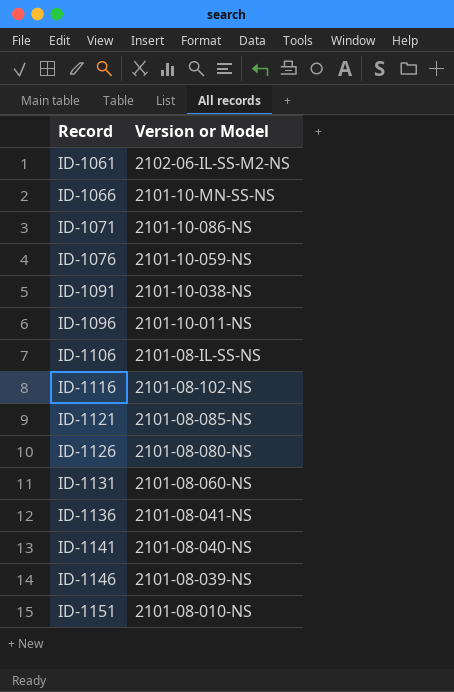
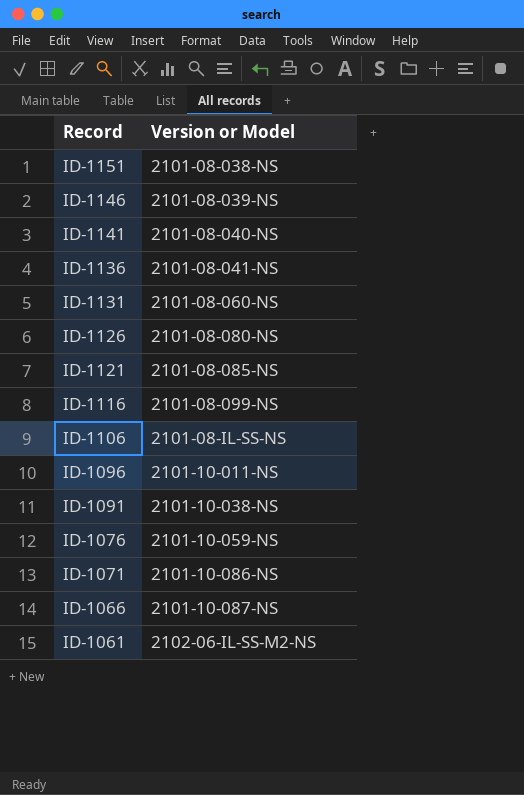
row order: Record ascending -> Record descending
ID-1151 | Version or Model: 2101-08-010-NS -> 2101-08-038-NS
ID-1116 | Version or Model: 2101-08-102-NS -> 2101-08-099-NS
ID-1066 | Version or Model: 2101-10-MN-SS-NS -> 2101-10-087-NS

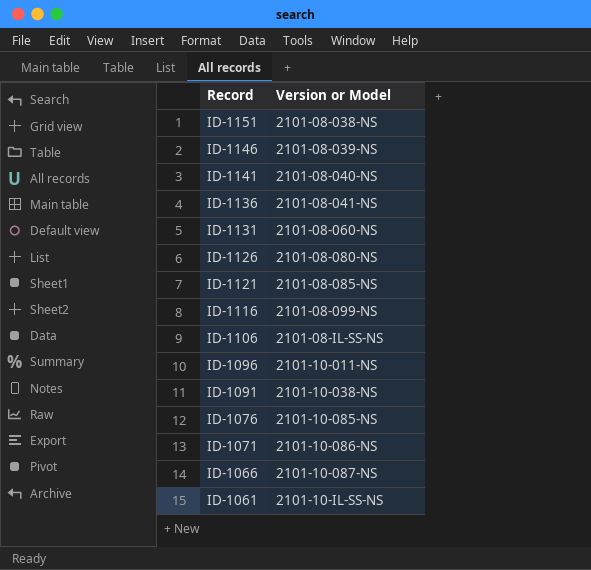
ID-1076 | Version or Model: 2101-10-059-NS -> 2101-10-085-NS
ID-1061 | Version or Model: 2102-06-IL-SS-M2-NS -> 2101-10-IL-SS-NS

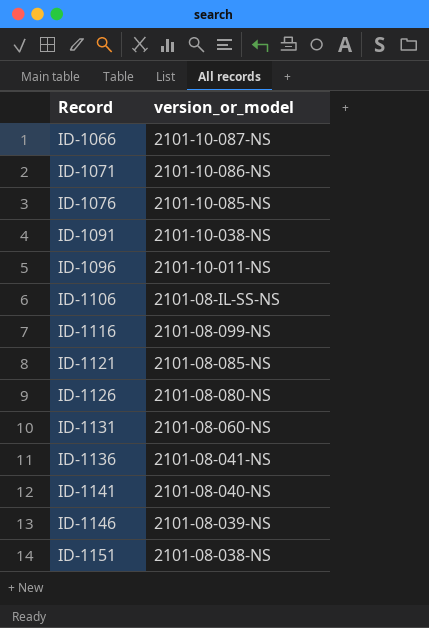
row order: Record descending -> Record ascending
column name: Version or Model -> version_or_model
row ID-1061: 2101-10-IL-SS-NS -> none

